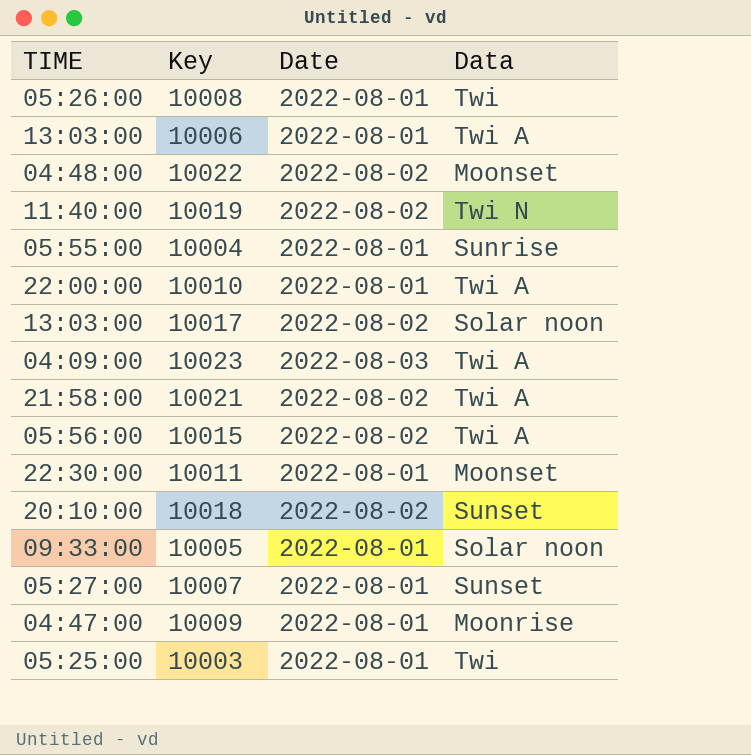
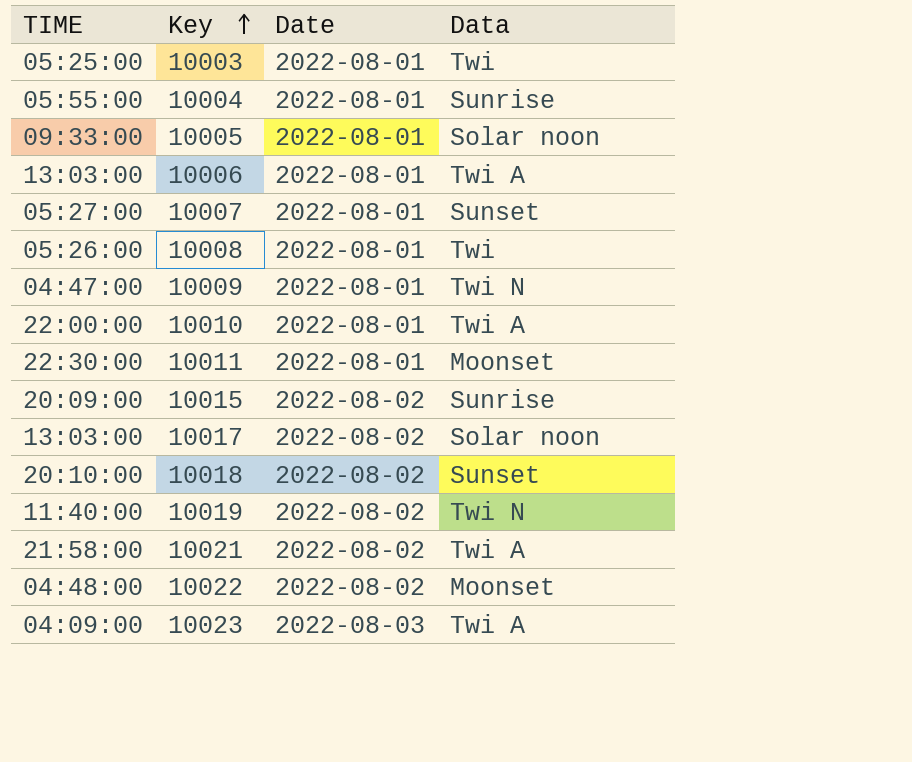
row order: none -> Key ascending
10009 | Data: Moonrise -> Twi N
10015 | TIME: 05:56:00 -> 20:09:00
10015 | Data: Twi A -> Sunrise

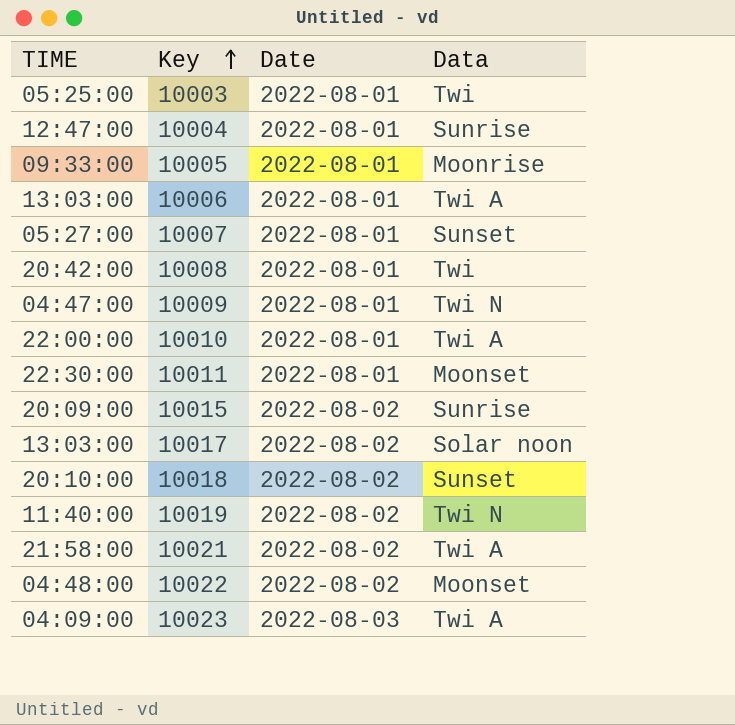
10004 | TIME: 05:55:00 -> 12:47:00
10005 | Data: Solar noon -> Moonrise
10008 | TIME: 05:26:00 -> 20:42:00

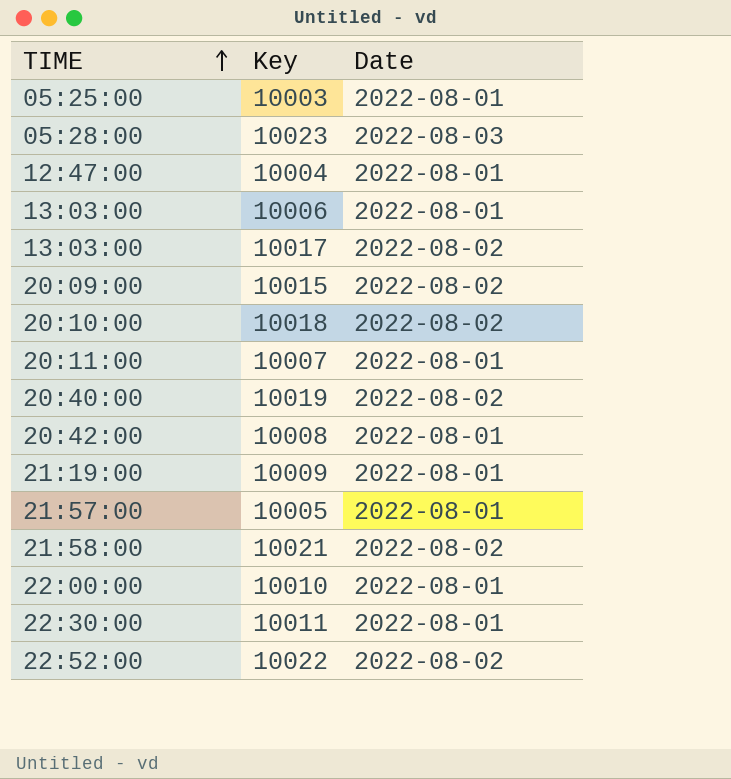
row order: Key ascending -> TIME ascending
column Data | position: 4 -> none
10023 | TIME: 04:09:00 -> 05:28:00
10007 | TIME: 05:27:00 -> 20:11:00
10019 | TIME: 11:40:00 -> 20:40:00
10009 | TIME: 04:47:00 -> 21:19:00
10005 | TIME: 09:33:00 -> 21:57:00
10022 | TIME: 04:48:00 -> 22:52:00

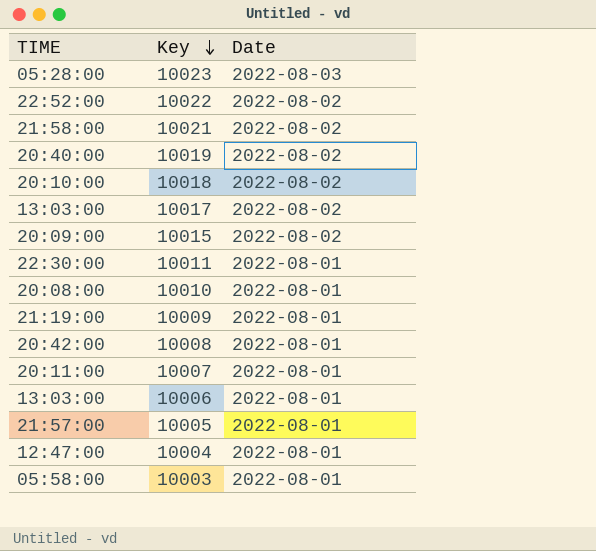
row order: TIME ascending -> Key descending
10010 | TIME: 22:00:00 -> 20:08:00
10003 | TIME: 05:25:00 -> 05:58:00

